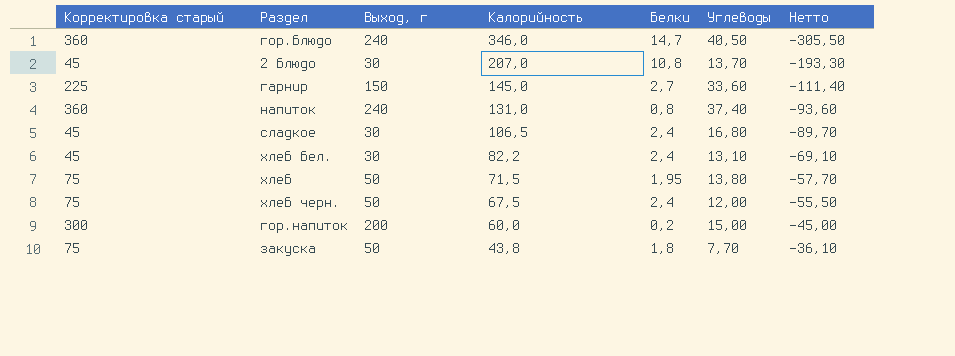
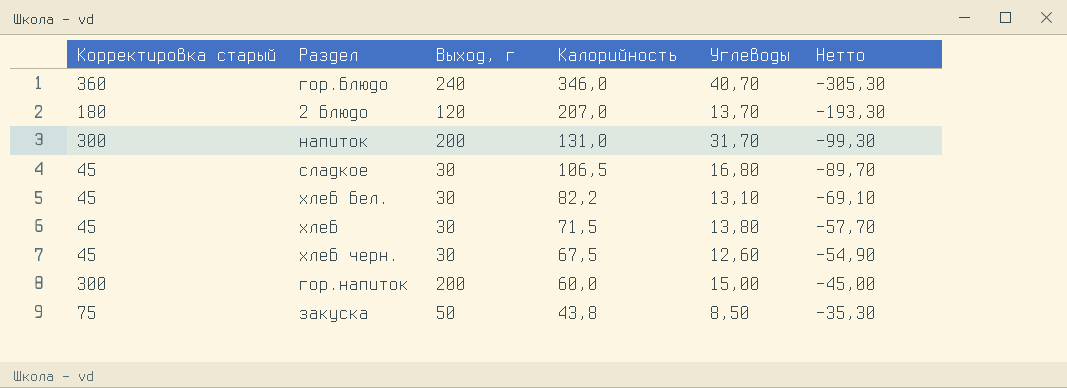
column Белки | position: 5 -> none
row гарнир: 225 | 150 | 145,0 | 2,7 | 33,60 | -111,40 -> none
гор.блюдо | Углеводы: 40,50 -> 40,70
гор.блюдо | Нетто: -305,50 -> -305,30
2 блюдо | Корректировка старый: 45 -> 180
2 блюдо | Выход, г: 30 -> 120
напиток | Корректировка старый: 360 -> 300
напиток | Выход, г: 240 -> 200
напиток | Углеводы: 37,40 -> 31,70
напиток | Нетто: -93,60 -> -99,30
хлеб | Корректировка старый: 75 -> 45
хлеб | Выход, г: 50 -> 30
хлеб черн. | Корректировка старый: 75 -> 45
хлеб черн. | Выход, г: 50 -> 30
хлеб черн. | Углеводы: 12,00 -> 12,60
хлеб черн. | Нетто: -55,50 -> -54,90
закуска | Углеводы: 7,70 -> 8,50
закуска | Нетто: -36,10 -> -35,30

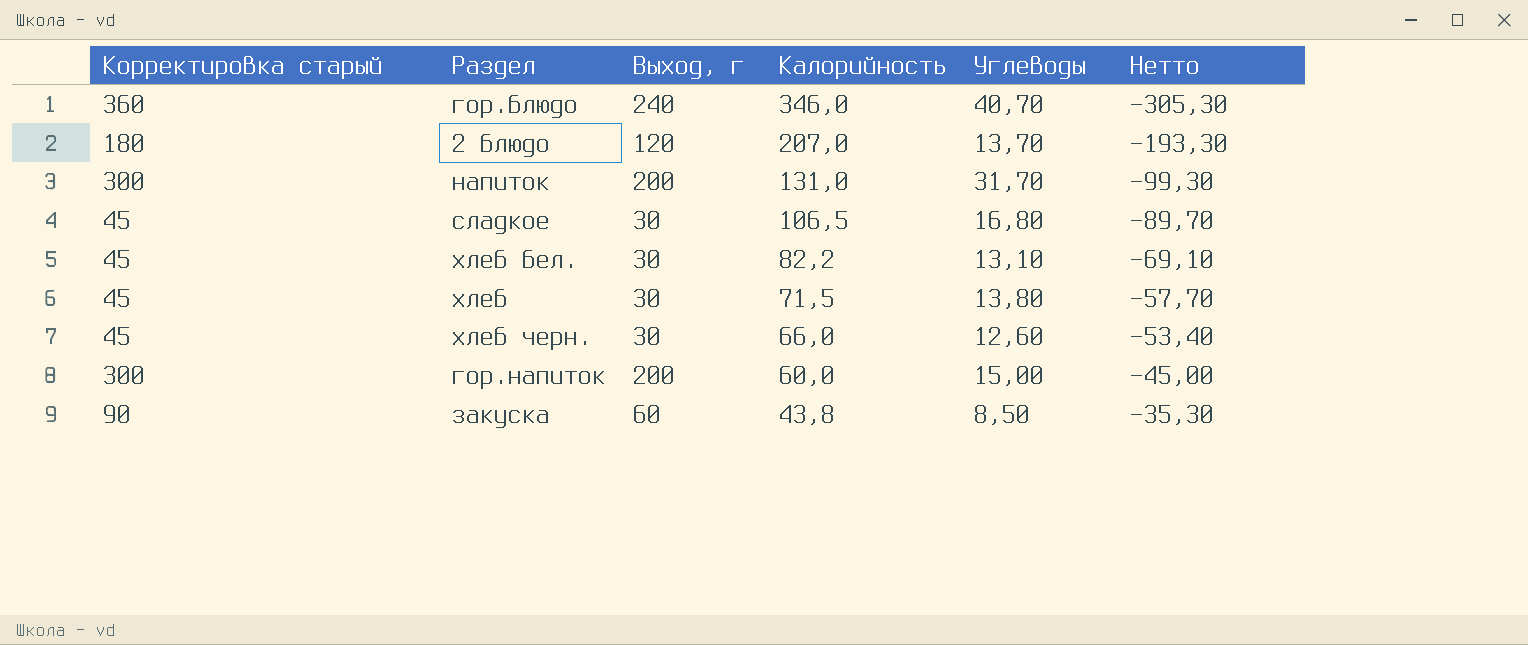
хлеб черн. | Калорийность: 67,5 -> 66,0
хлеб черн. | Нетто: -54,90 -> -53,40
закуска | Корректировка старый: 75 -> 90
закуска | Выход, г: 50 -> 60

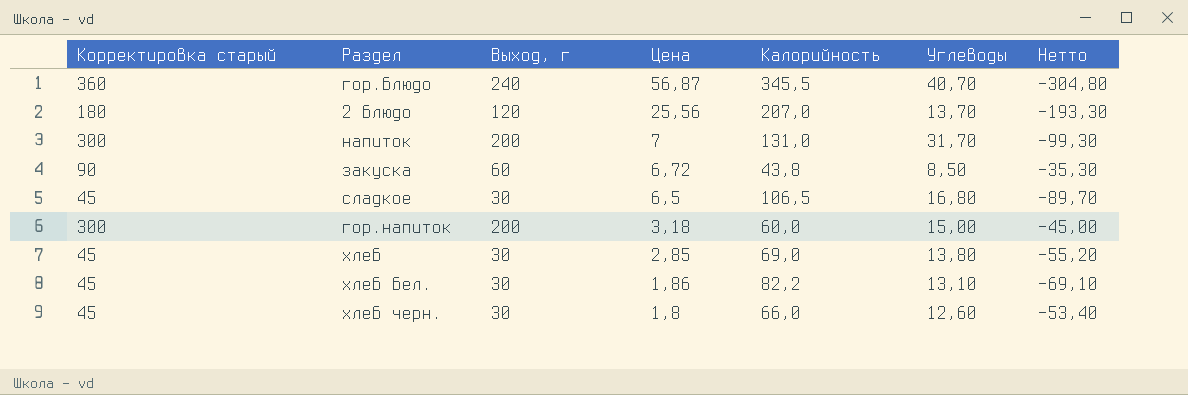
row order: Калорийность descending -> Цена descending
column Цена | position: none -> 4
гор.блюдо | Калорийность: 346,0 -> 345,5
гор.блюдо | Нетто: -305,30 -> -304,80
хлеб | Калорийность: 71,5 -> 69,0
хлеб | Нетто: -57,70 -> -55,20

